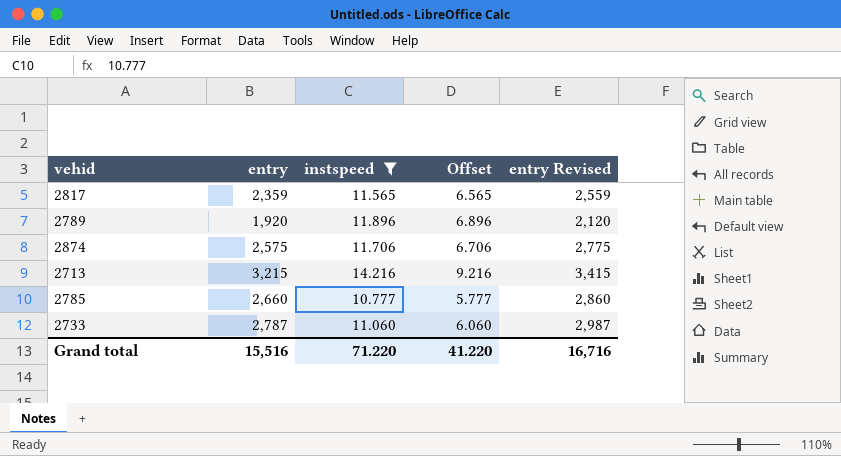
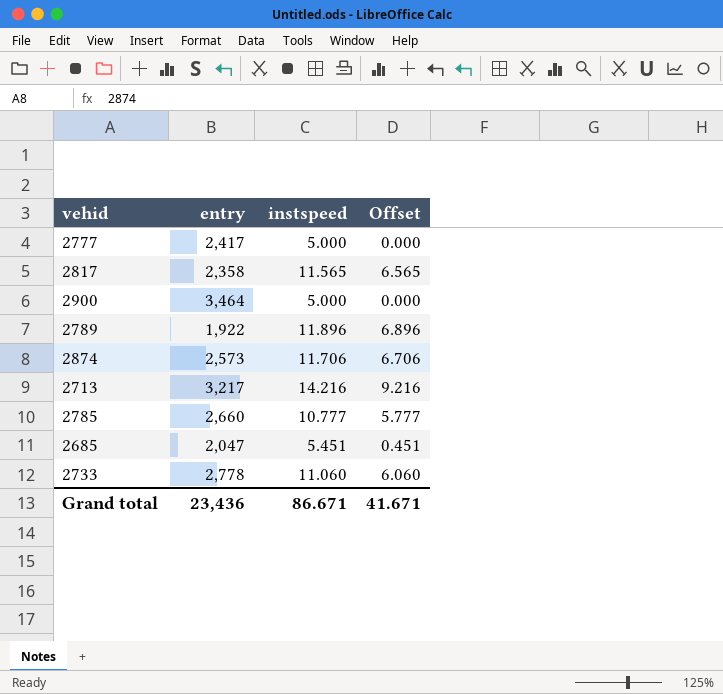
filter: instspeed >= 10.777 -> none
column entry Revised | formula: [entry] + 200 -> none
2817 | entry: 2,359 -> 2,358
2789 | entry: 1,920 -> 1,922
2874 | entry: 2,575 -> 2,573
2713 | entry: 3,215 -> 3,217
2733 | entry: 2,787 -> 2,778
Grand total | entry: 15,516 -> 23,436
Grand total | instspeed: 71.220 -> 86.671
Grand total | Offset: 41.220 -> 41.671

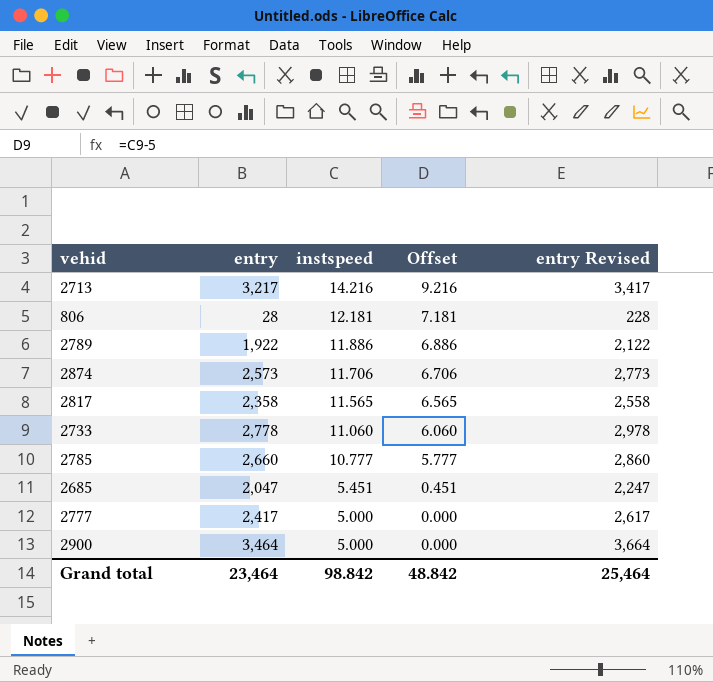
row order: none -> instspeed descending
column entry Revised | formula: none -> [entry] + 200
row 806: none -> 28 | 12.181 | 7.181 | 228
2789 | instspeed: 11.896 -> 11.886
2789 | Offset: 6.896 -> 6.886
Grand total | entry: 23,436 -> 23,464
Grand total | instspeed: 86.671 -> 98.842
Grand total | Offset: 41.671 -> 48.842

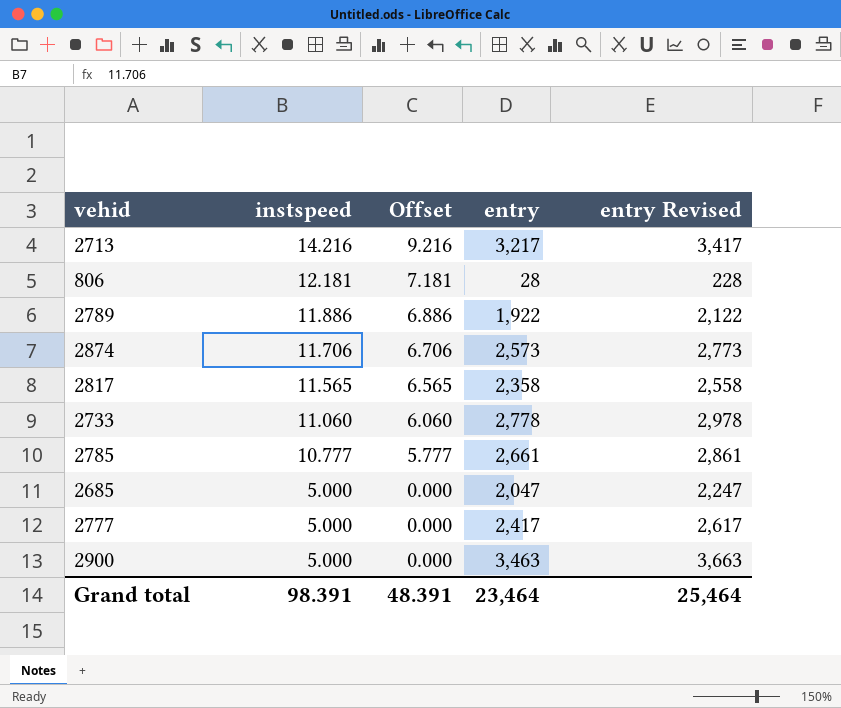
column entry | position: 2 -> 4
2785 | entry: 2,660 -> 2,661
2785 | entry Revised: 2,860 -> 2,861
2685 | instspeed: 5.451 -> 5.000
2685 | Offset: 0.451 -> 0.000
2900 | entry: 3,464 -> 3,463
2900 | entry Revised: 3,664 -> 3,663
Grand total | instspeed: 98.842 -> 98.391
Grand total | Offset: 48.842 -> 48.391

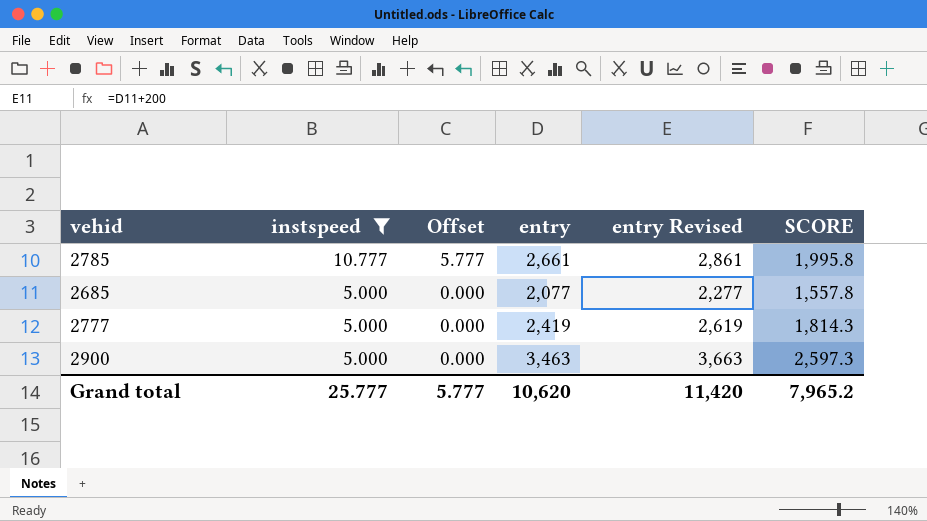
filter: none -> instspeed <= 10.777
column SCORE | formula: none -> [entry] * 0.75
2685 | entry: 2,047 -> 2,077
2685 | entry Revised: 2,247 -> 2,277
2777 | entry: 2,417 -> 2,419
2777 | entry Revised: 2,617 -> 2,619
Grand total | instspeed: 98.391 -> 25.777
Grand total | Offset: 48.391 -> 5.777
Grand total | entry: 23,464 -> 10,620
Grand total | entry Revised: 25,464 -> 11,420

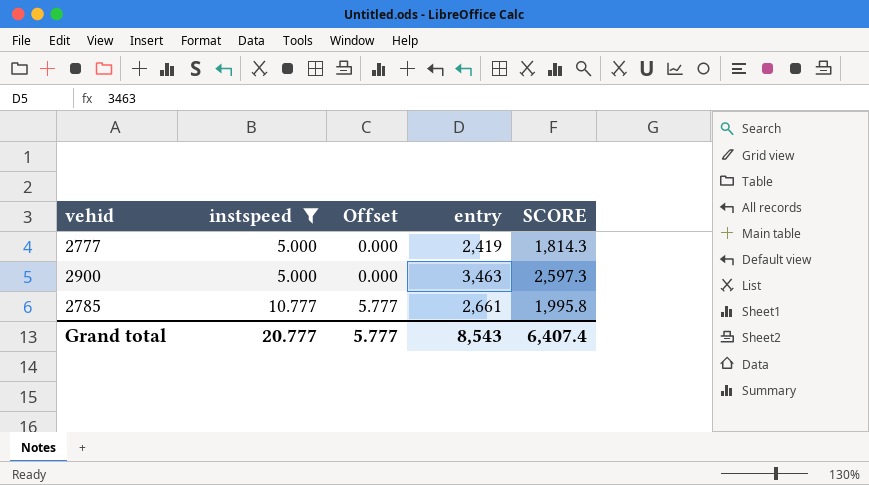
row order: instspeed descending -> instspeed ascending
column entry Revised | formula: [entry] + 200 -> none
row 2685: 5.000 | 0.000 | 2,077 | 2,277 | 1,557.8 -> none
Grand total | instspeed: 25.777 -> 20.777
Grand total | entry: 10,620 -> 8,543
Grand total | SCORE: 7,965.2 -> 6,407.4

